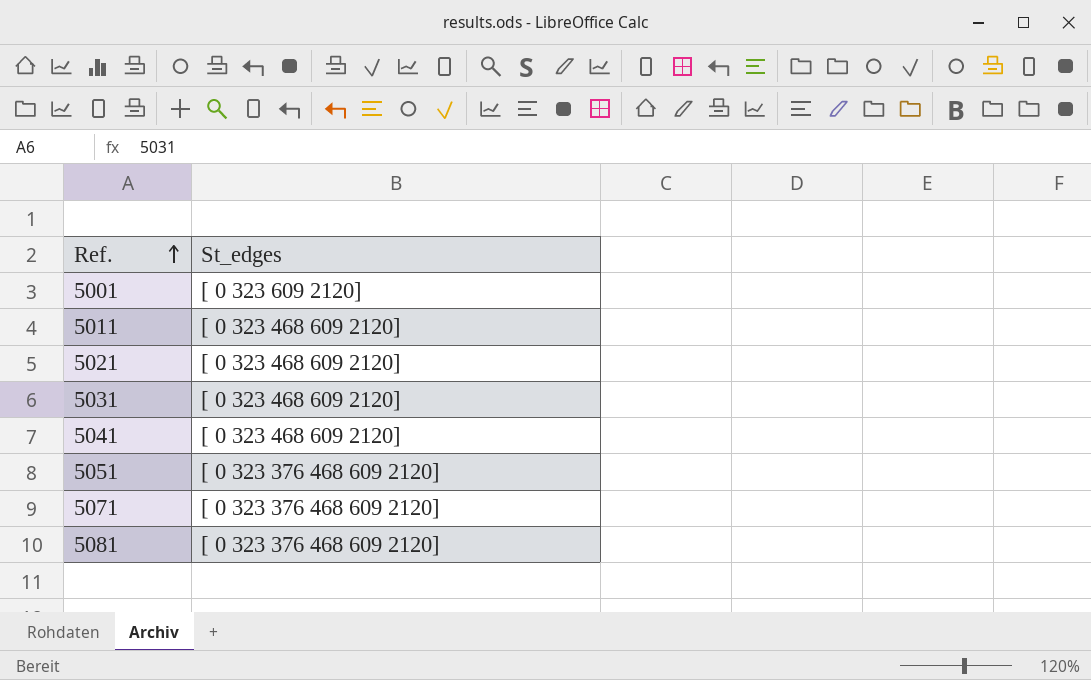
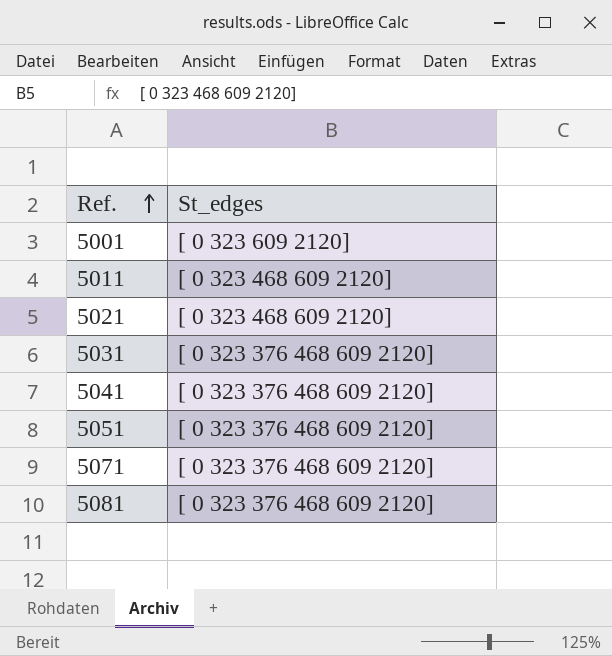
5031 | St_edges: [ 0 323 468 609 2120] -> [ 0 323 376 468 609 2120]
5041 | St_edges: [ 0 323 468 609 2120] -> [ 0 323 376 468 609 2120]

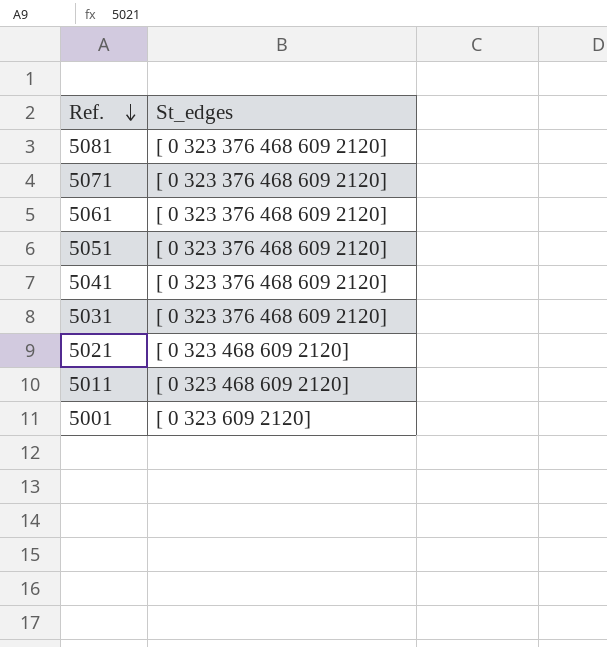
row order: Ref. ascending -> Ref. descending
row 5061: none -> [ 0 323 376 468 609 2120]

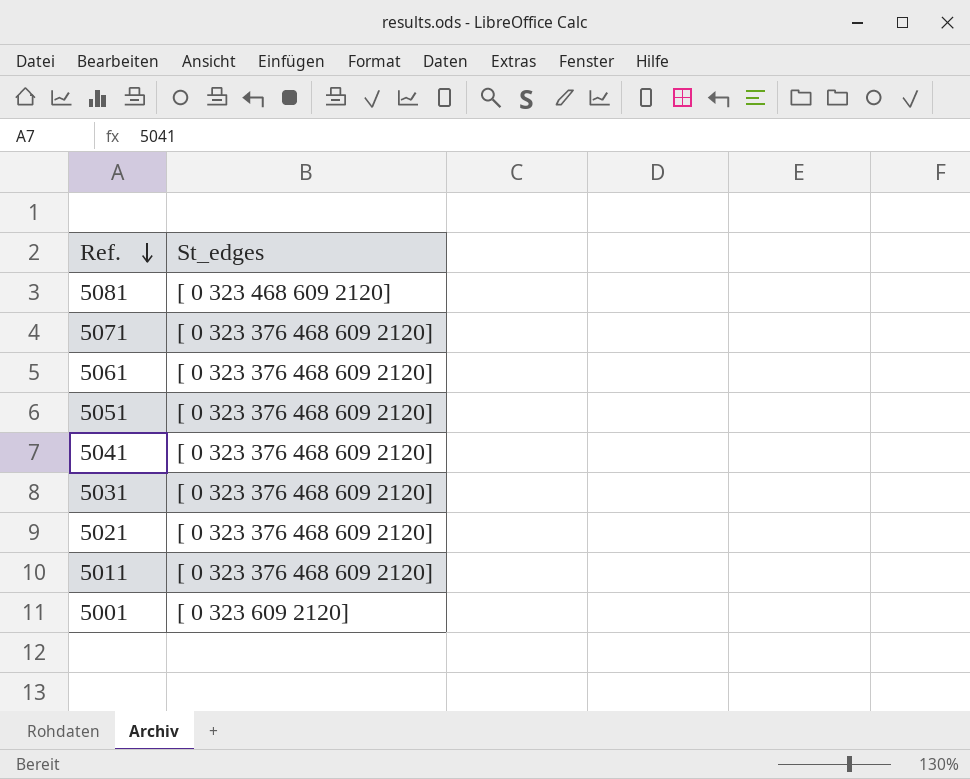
5081 | St_edges: [ 0 323 376 468 609 2120] -> [ 0 323 468 609 2120]
5021 | St_edges: [ 0 323 468 609 2120] -> [ 0 323 376 468 609 2120]
5011 | St_edges: [ 0 323 468 609 2120] -> [ 0 323 376 468 609 2120]

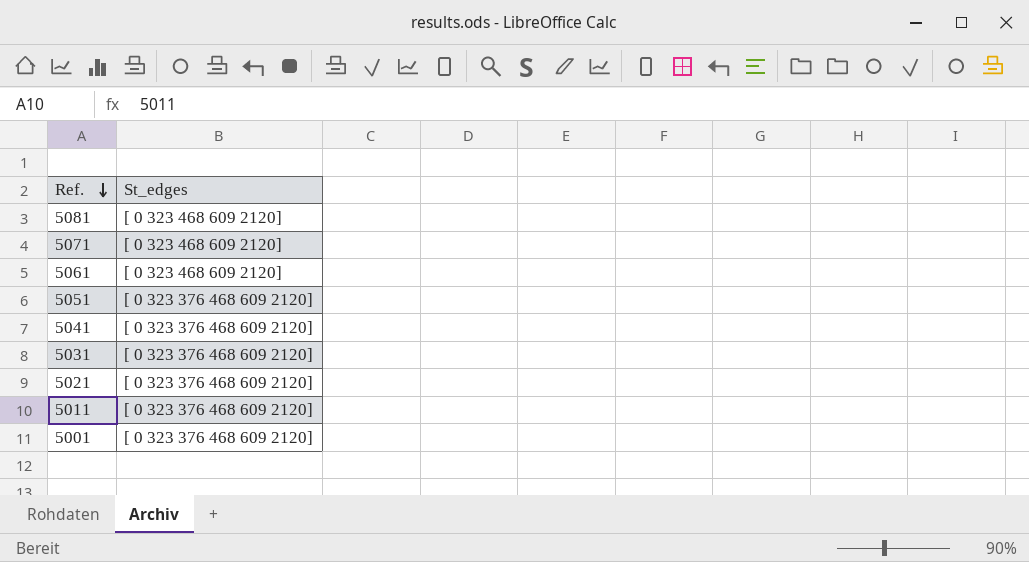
5071 | St_edges: [ 0 323 376 468 609 2120] -> [ 0 323 468 609 2120]
5061 | St_edges: [ 0 323 376 468 609 2120] -> [ 0 323 468 609 2120]
5001 | St_edges: [ 0 323 609 2120] -> [ 0 323 376 468 609 2120]

